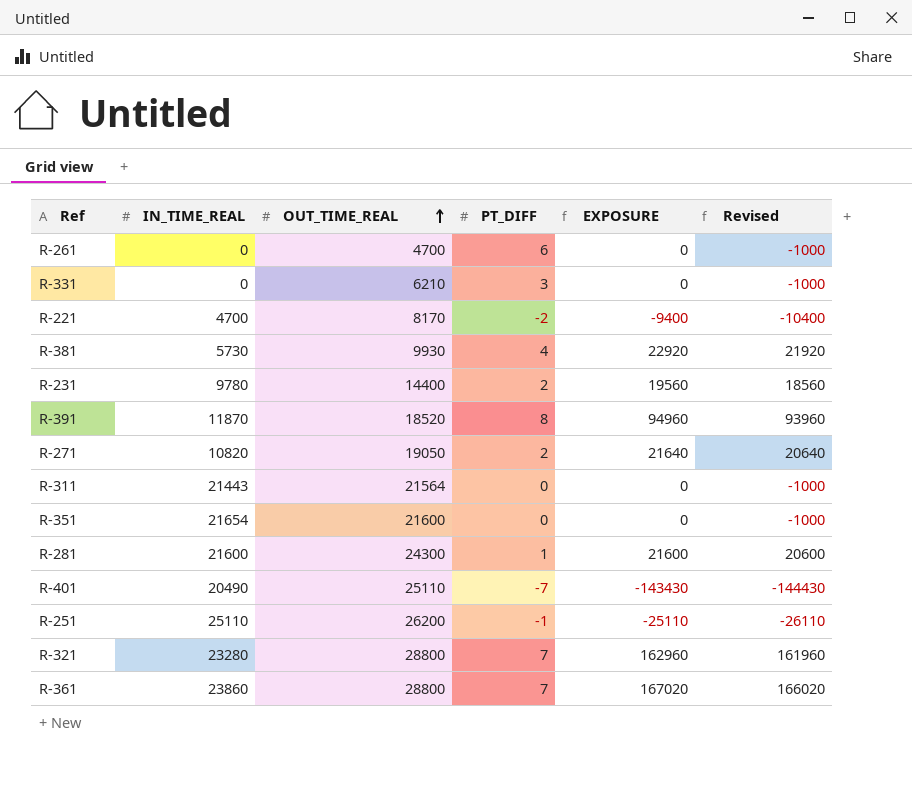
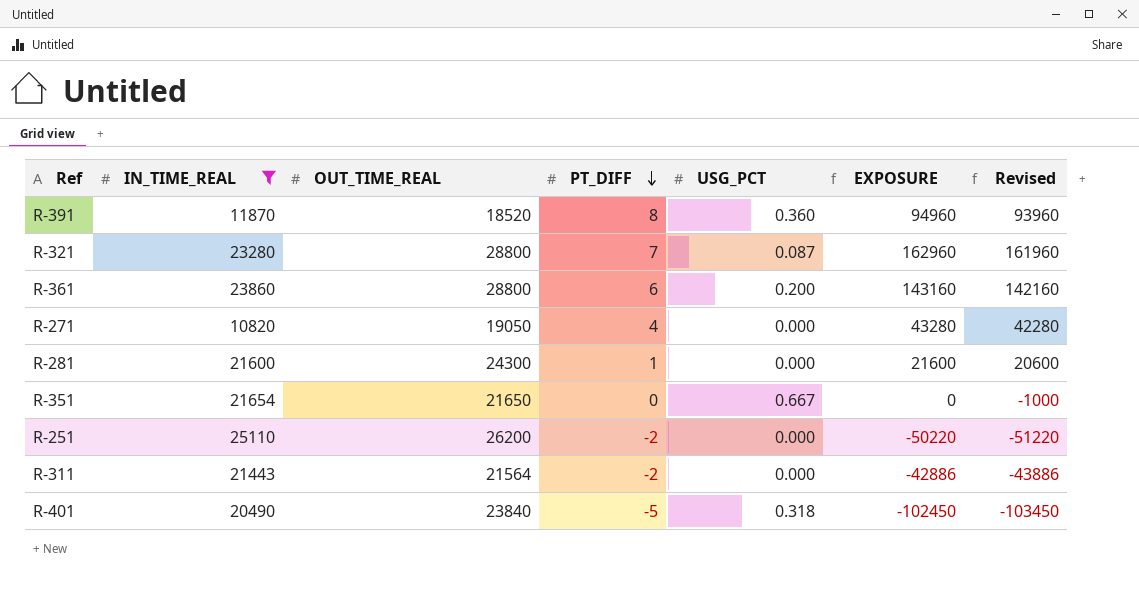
filter: none -> IN_TIME_REAL >= 10820
row order: OUT_TIME_REAL ascending -> PT_DIFF descending
column USG_PCT | position: none -> 5
R-361 | PT_DIFF: 7 -> 6
R-361 | EXPOSURE: 167020 -> 143160
R-361 | Revised: 166020 -> 142160
R-271 | PT_DIFF: 2 -> 4
R-271 | EXPOSURE: 21640 -> 43280
R-271 | Revised: 20640 -> 42280
R-351 | OUT_TIME_REAL: 21600 -> 21650
R-251 | PT_DIFF: -1 -> -2
R-251 | EXPOSURE: -25110 -> -50220
R-251 | Revised: -26110 -> -51220
R-311 | PT_DIFF: 0 -> -2
R-311 | EXPOSURE: 0 -> -42886
R-311 | Revised: -1000 -> -43886
R-401 | OUT_TIME_REAL: 25110 -> 23840
R-401 | PT_DIFF: -7 -> -5
R-401 | EXPOSURE: -143430 -> -102450
R-401 | Revised: -144430 -> -103450

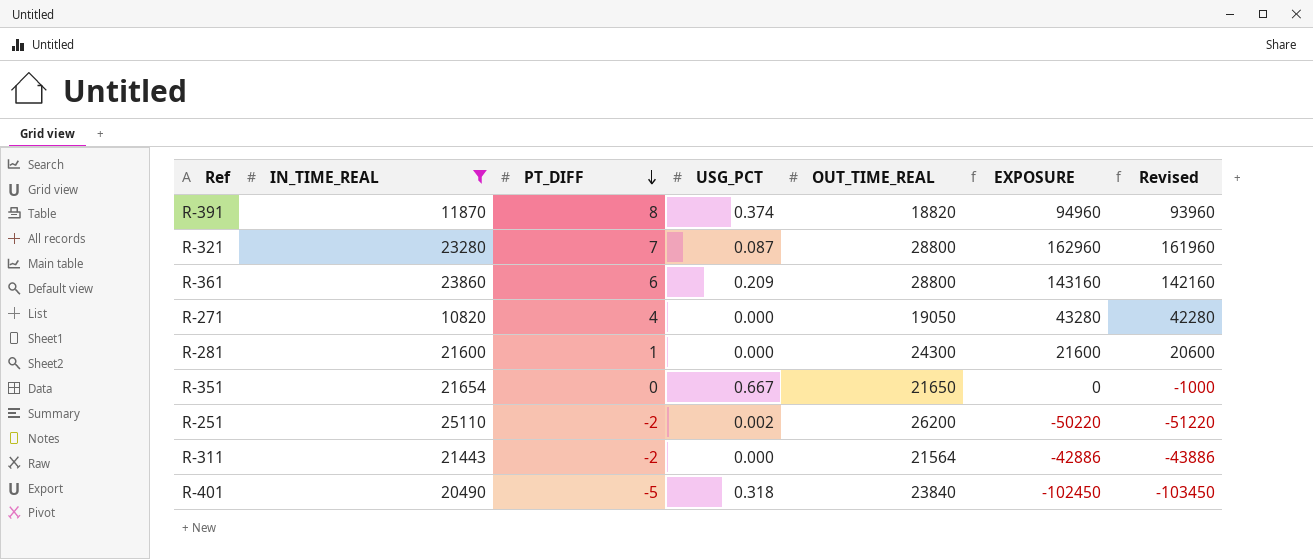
column OUT_TIME_REAL | position: 3 -> 5
R-391 | USG_PCT: 0.360 -> 0.374
R-391 | OUT_TIME_REAL: 18520 -> 18820
R-361 | USG_PCT: 0.200 -> 0.209
R-251 | USG_PCT: 0.000 -> 0.002

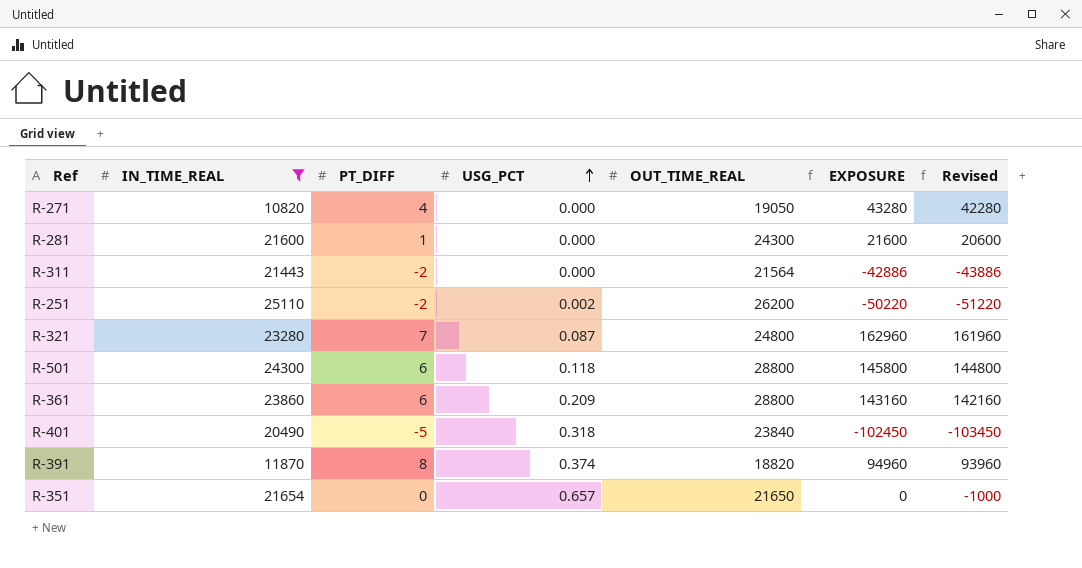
row order: PT_DIFF descending -> USG_PCT ascending
R-321 | OUT_TIME_REAL: 28800 -> 24800
row R-501: none -> 24300 | 6 | 0.118 | 28800 | 145800 | 144800
R-351 | USG_PCT: 0.667 -> 0.657

